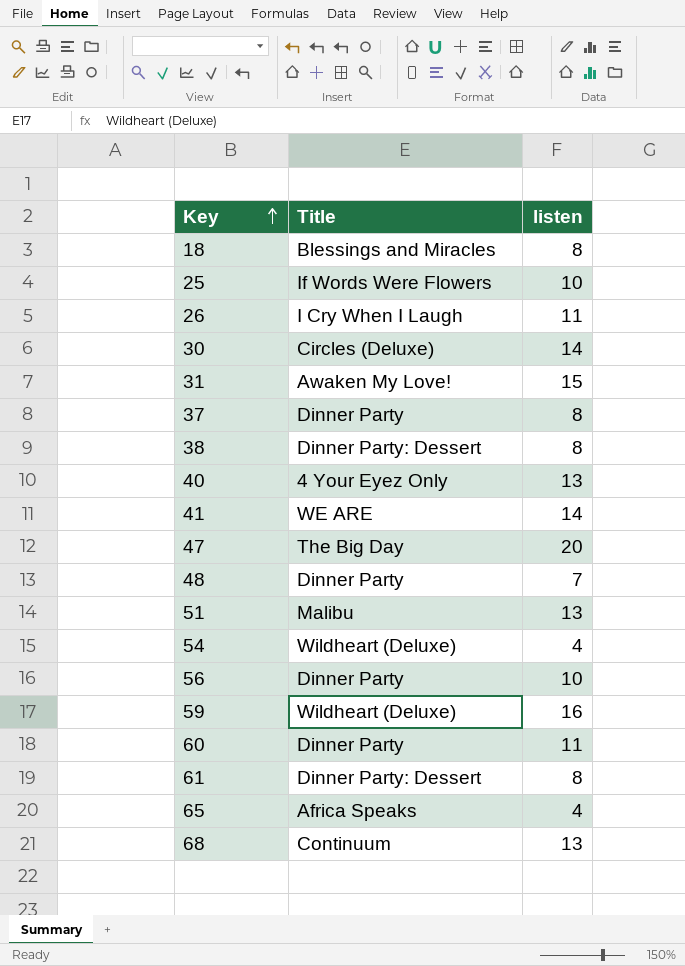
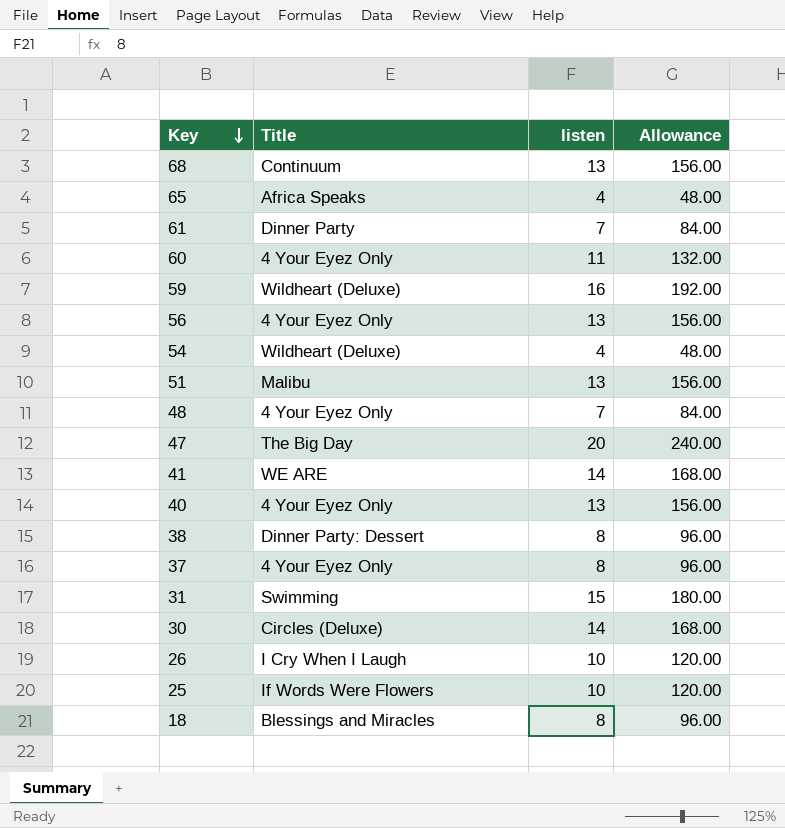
row order: Key ascending -> Key descending
column Allowance | formula: none -> [listen] * 12
61 | Title: Dinner Party: Dessert -> Dinner Party
61 | listen: 8 -> 7
60 | Title: Dinner Party -> 4 Your Eyez Only
56 | Title: Dinner Party -> 4 Your Eyez Only
56 | listen: 10 -> 13
48 | Title: Dinner Party -> 4 Your Eyez Only
37 | Title: Dinner Party -> 4 Your Eyez Only
31 | Title: Awaken My Love! -> Swimming
26 | listen: 11 -> 10

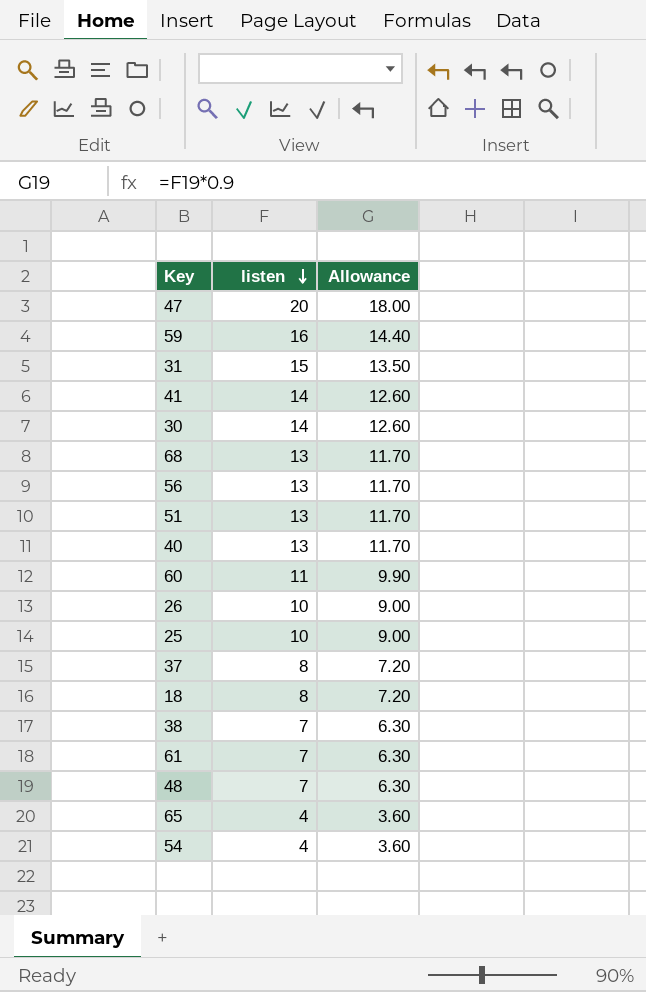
row order: Key descending -> listen descending
column Title | position: 2 -> none
column Allowance | formula: [listen] * 12 -> [listen] * 0.9
38 | listen: 8 -> 7

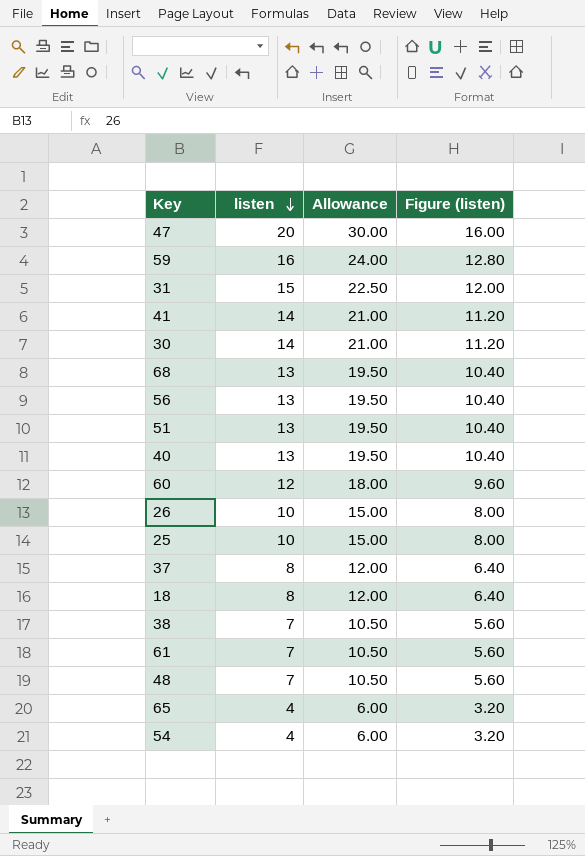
column Allowance | formula: [listen] * 0.9 -> [listen] * 1.5
column Figure (listen) | formula: none -> [listen] * 0.8
60 | listen: 11 -> 12

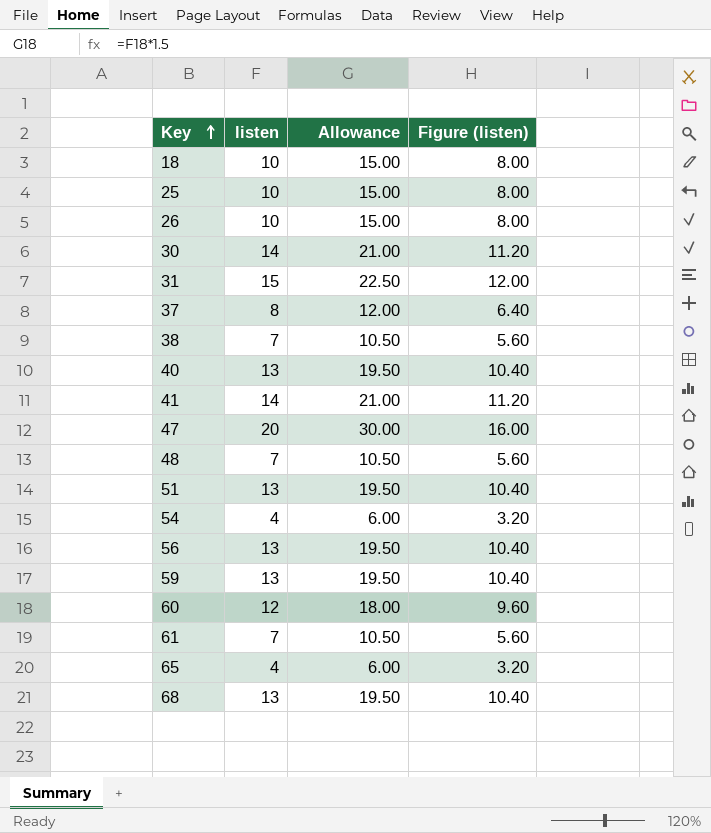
row order: listen descending -> Key ascending
18 | listen: 8 -> 10
18 | Allowance: 12.00 -> 15.00
18 | Figure (listen): 6.40 -> 8.00
59 | listen: 16 -> 13
59 | Allowance: 24.00 -> 19.50
59 | Figure (listen): 12.80 -> 10.40

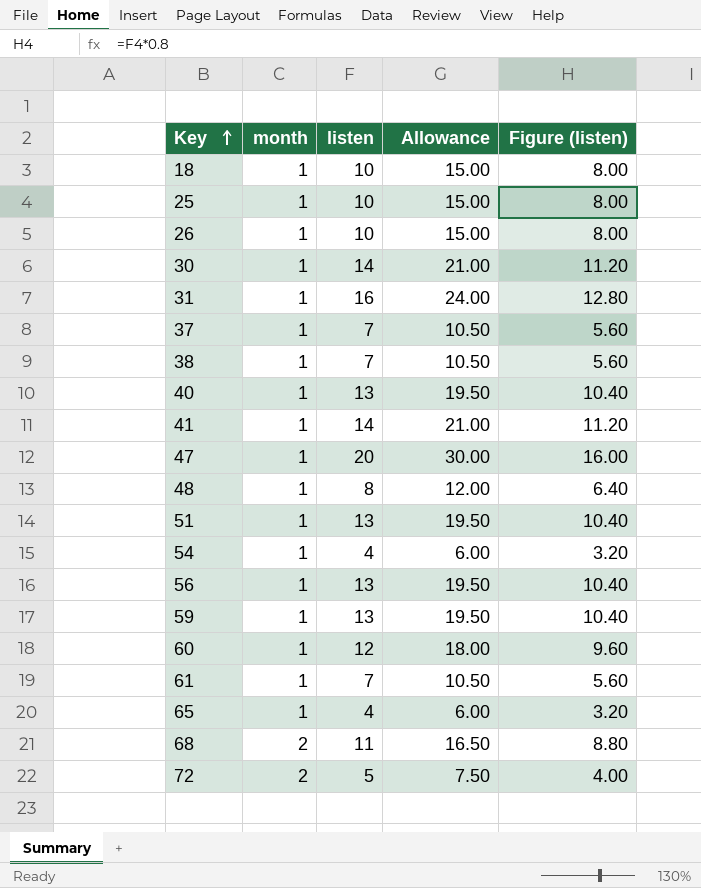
column month | position: none -> 2
31 | listen: 15 -> 16
31 | Allowance: 22.50 -> 24.00
31 | Figure (listen): 12.00 -> 12.80
37 | listen: 8 -> 7
37 | Allowance: 12.00 -> 10.50
37 | Figure (listen): 6.40 -> 5.60
48 | listen: 7 -> 8
48 | Allowance: 10.50 -> 12.00
48 | Figure (listen): 5.60 -> 6.40
68 | listen: 13 -> 11
68 | Allowance: 19.50 -> 16.50
68 | Figure (listen): 10.40 -> 8.80
row 72: none -> 2 | 5 | 7.50 | 4.00

